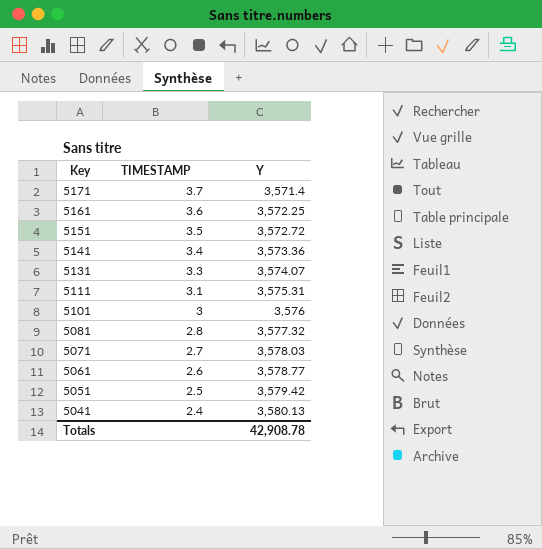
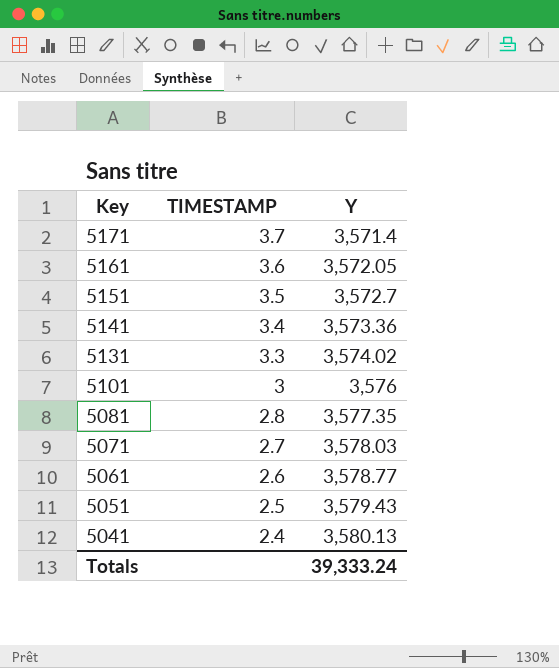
row 5111: 3.1 | 3,575.31 -> none
5161 | Y: 3,572.25 -> 3,572.05
5151 | Y: 3,572.72 -> 3,572.7
5131 | Y: 3,574.07 -> 3,574.02
5081 | Y: 3,577.32 -> 3,577.35
5051 | Y: 3,579.42 -> 3,579.43
Totals | Y: 42,908.78 -> 39,333.24

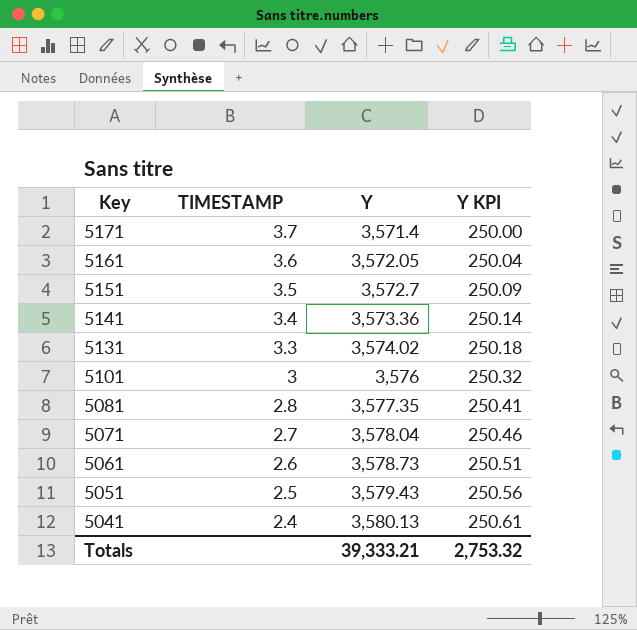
column Y KPI | formula: none -> [Y] * 0.07
5071 | Y: 3,578.03 -> 3,578.04
5061 | Y: 3,578.77 -> 3,578.73
Totals | Y: 39,333.24 -> 39,333.21

